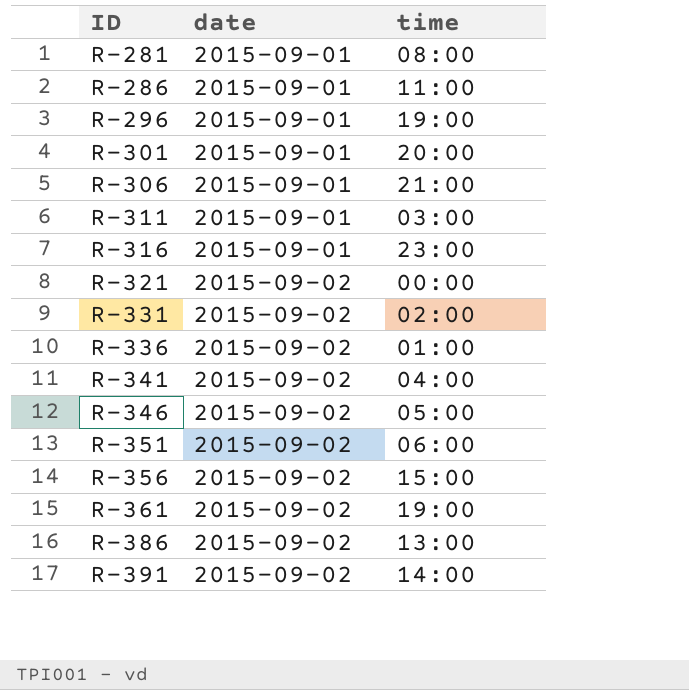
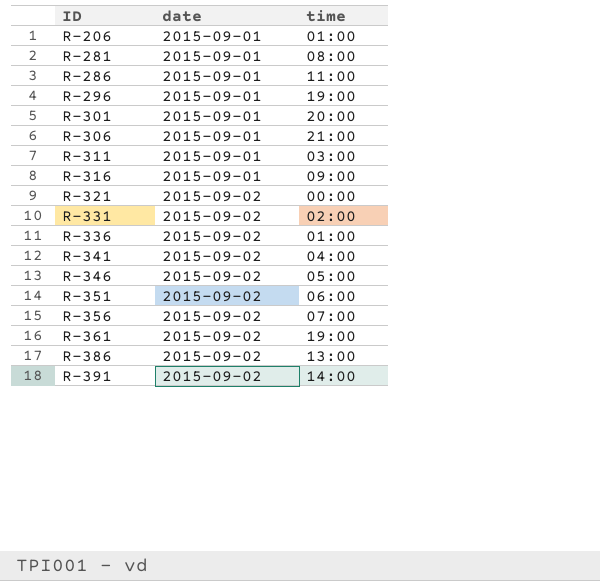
row R-206: none -> 2015-09-01 | 01:00
R-316 | time: 23:00 -> 09:00
R-356 | time: 15:00 -> 07:00

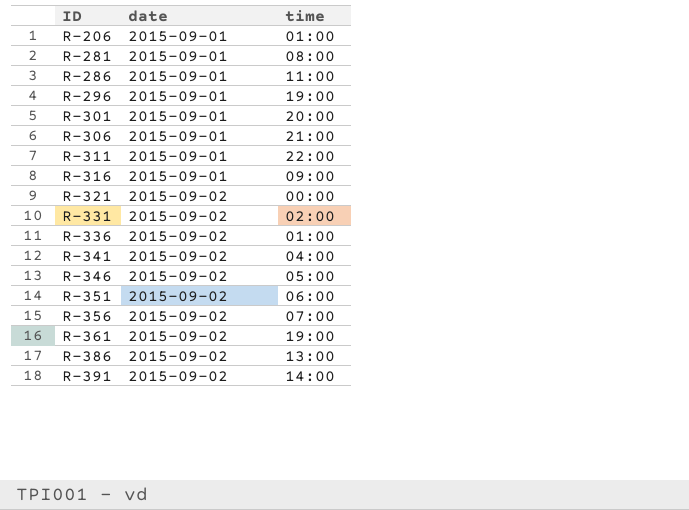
R-311 | time: 03:00 -> 22:00

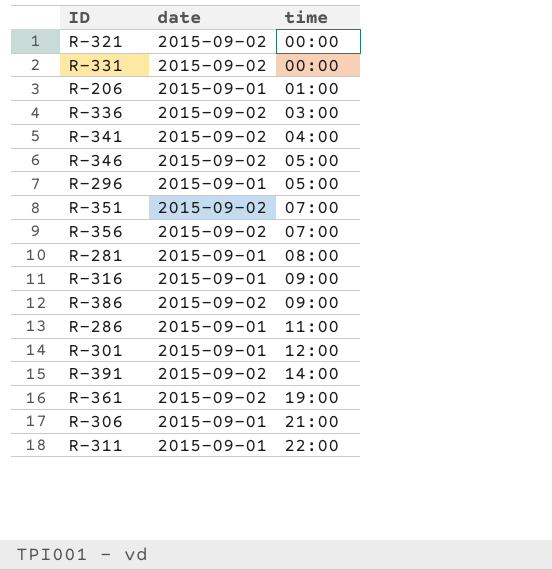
row order: ID ascending -> time ascending
R-331 | time: 02:00 -> 00:00
R-336 | time: 01:00 -> 03:00
R-296 | time: 19:00 -> 05:00
R-351 | time: 06:00 -> 07:00
R-386 | time: 13:00 -> 09:00
R-301 | time: 20:00 -> 12:00

